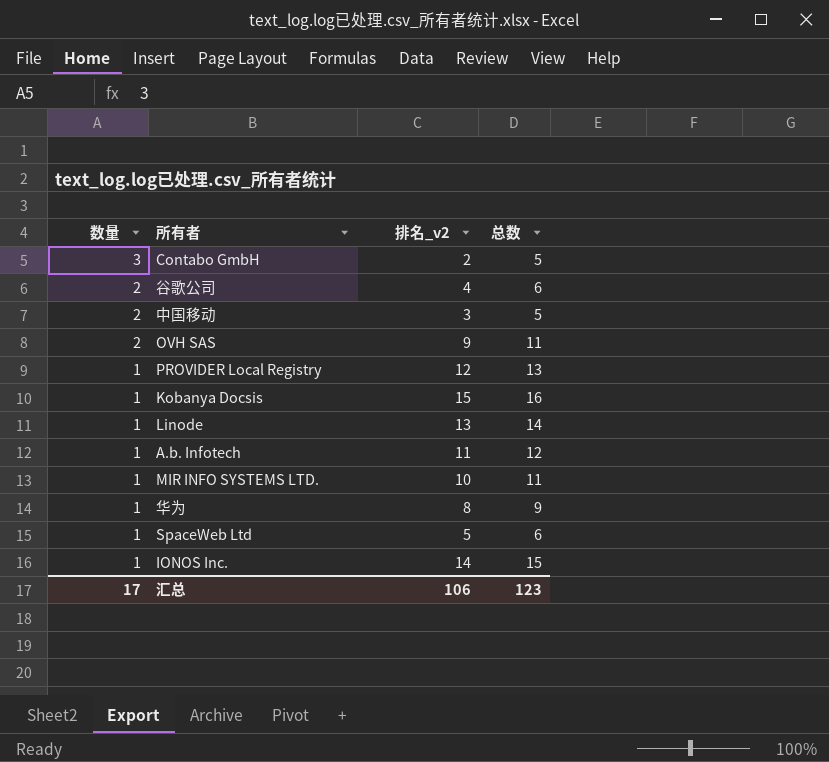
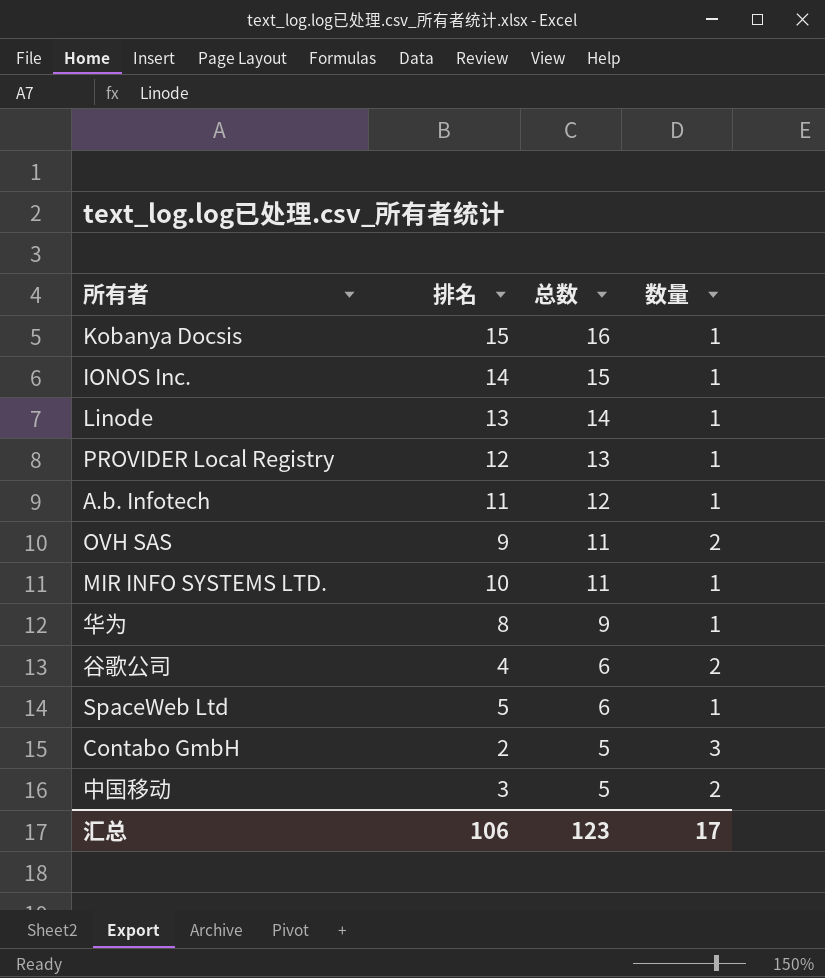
row order: 数量 descending -> 总数 descending
column name: 排名_v2 -> 排名
column 数量 | position: 1 -> 4

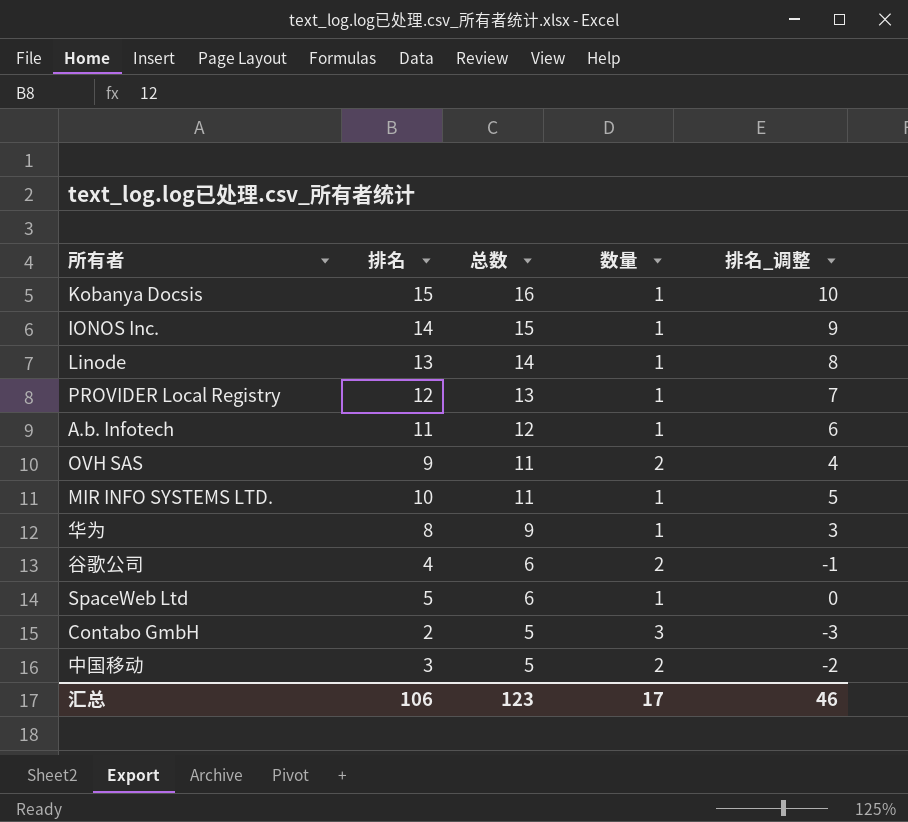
column 排名_调整 | formula: none -> [排名] - 5

